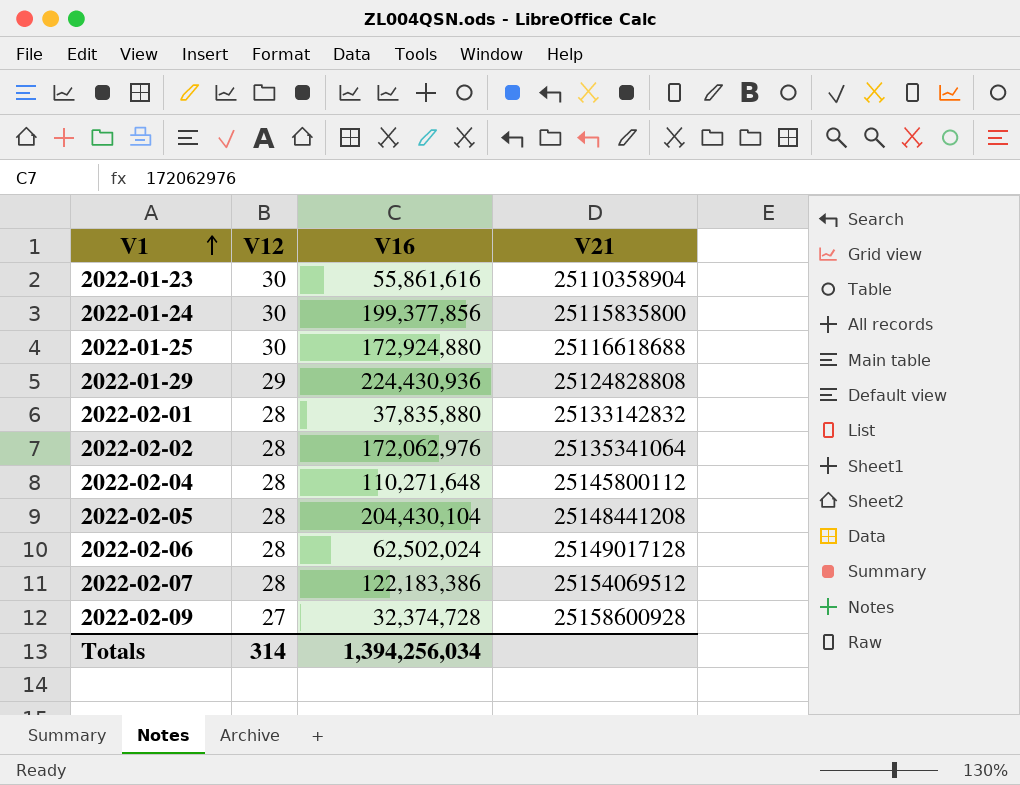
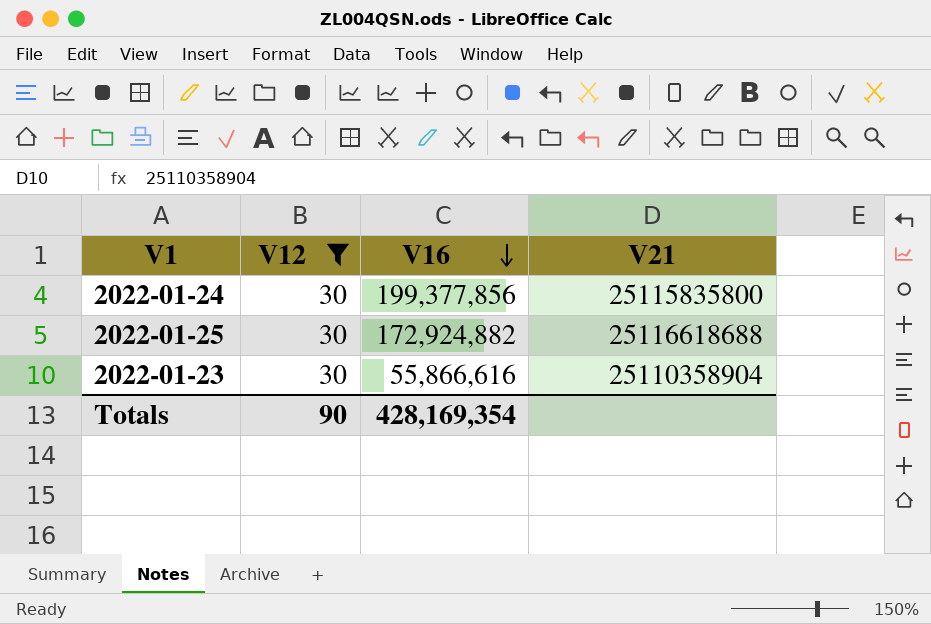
filter: none -> V12 = 30
row order: V1 ascending -> V16 descending
2022-01-25 | V16: 172,924,880 -> 172,924,882
2022-01-23 | V16: 55,861,616 -> 55,866,616
Totals | V12: 314 -> 90
Totals | V16: 1,394,256,034 -> 428,169,354

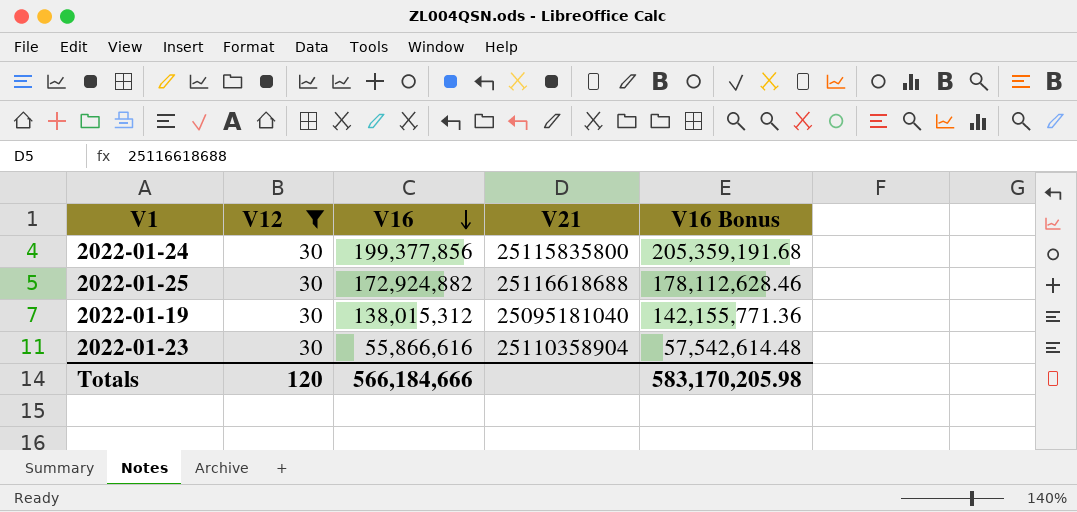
column V16 Bonus | formula: none -> [V16] * 1.03
row 2022-01-19: none -> 30 | 138,015,312 | 25095181040 | 142,155,771.36
Totals | V12: 90 -> 120
Totals | V16: 428,169,354 -> 566,184,666

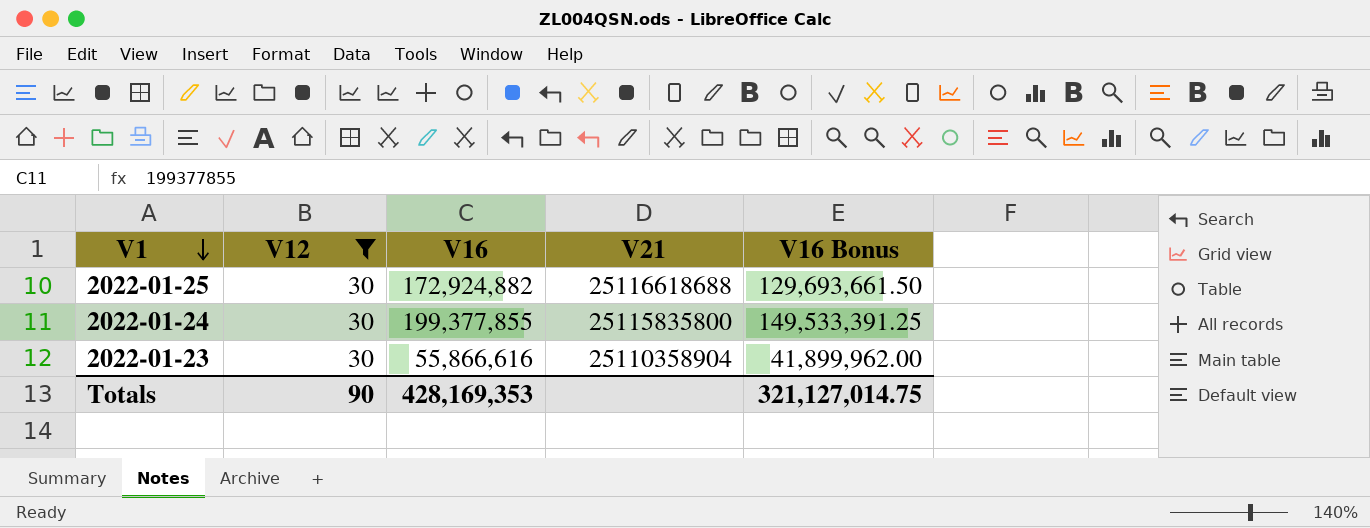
row order: V16 descending -> V1 descending
column V16 Bonus | formula: [V16] * 1.03 -> [V16] * 0.75
row 2022-01-19: 30 | 138,015,312 | 25095181040 | 142,155,771.36 -> none
2022-01-24 | V16: 199,377,856 -> 199,377,855
Totals | V12: 120 -> 90
Totals | V16: 566,184,666 -> 428,169,353
Totals | V16 Bonus: 583,170,205.98 -> 321,127,014.75

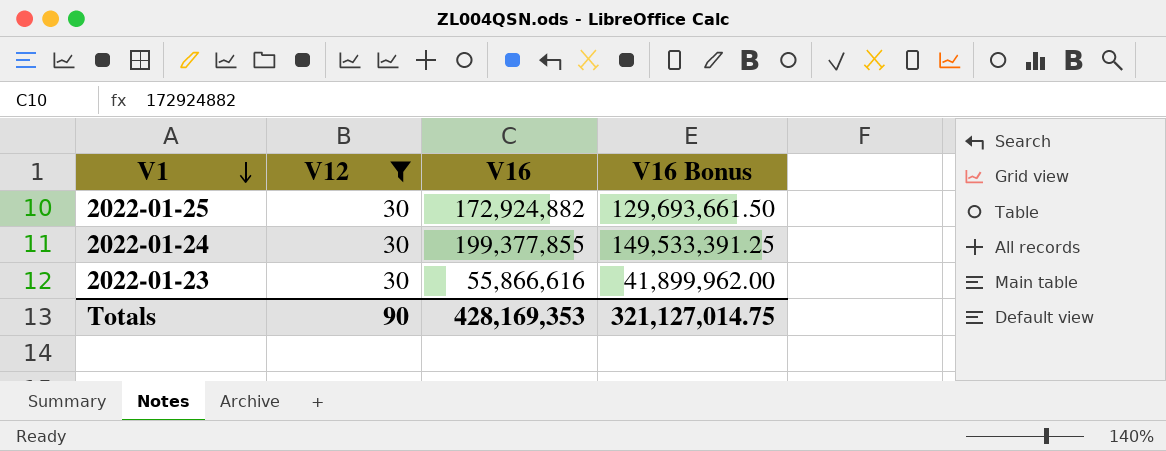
column V21 | position: 4 -> none

